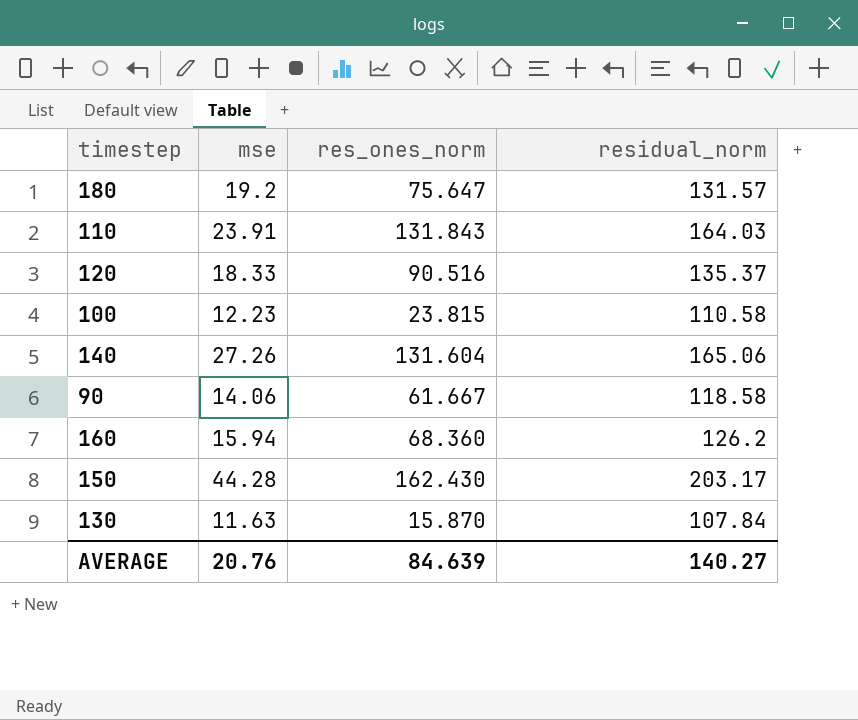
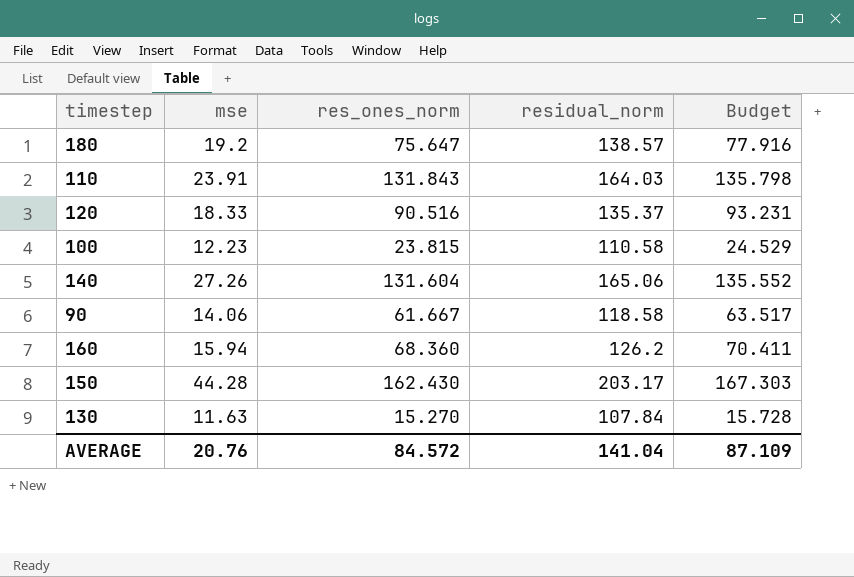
column Budget | formula: none -> [res_ones_norm] * 1.03
180 | residual_norm: 131.57 -> 138.57
130 | res_ones_norm: 15.870 -> 15.270
AVERAGE | res_ones_norm: 84.639 -> 84.572
AVERAGE | residual_norm: 140.27 -> 141.04

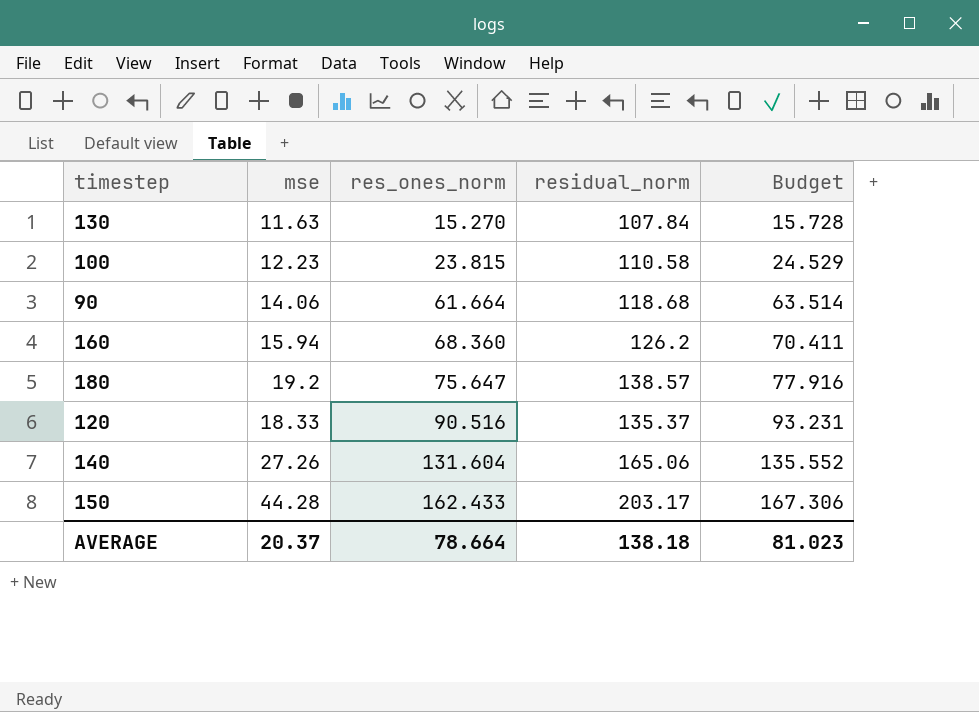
row order: none -> res_ones_norm ascending
row 110: 23.91 | 131.843 | 164.03 | 135.798 -> none
90 | res_ones_norm: 61.667 -> 61.664
90 | residual_norm: 118.58 -> 118.68
90 | Budget: 63.517 -> 63.514
150 | res_ones_norm: 162.430 -> 162.433
150 | Budget: 167.303 -> 167.306
AVERAGE | mse: 20.76 -> 20.37
AVERAGE | res_ones_norm: 84.572 -> 78.664
AVERAGE | residual_norm: 141.04 -> 138.18
AVERAGE | Budget: 87.109 -> 81.023

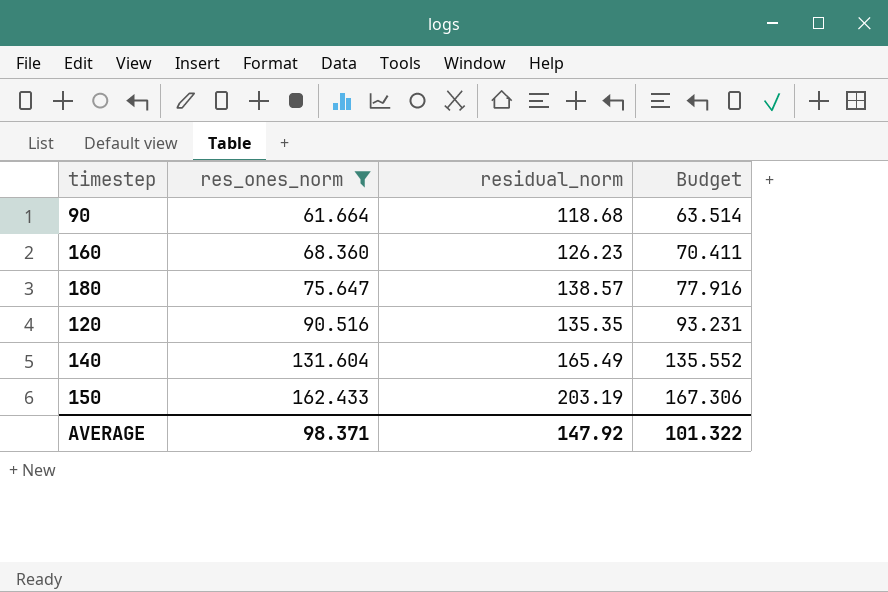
filter: none -> res_ones_norm >= 61.664
column mse | position: 2 -> none
160 | residual_norm: 126.2 -> 126.23
120 | residual_norm: 135.37 -> 135.35
140 | residual_norm: 165.06 -> 165.49
150 | residual_norm: 203.17 -> 203.19
AVERAGE | res_ones_norm: 78.664 -> 98.371
AVERAGE | residual_norm: 138.18 -> 147.92
AVERAGE | Budget: 81.023 -> 101.322

